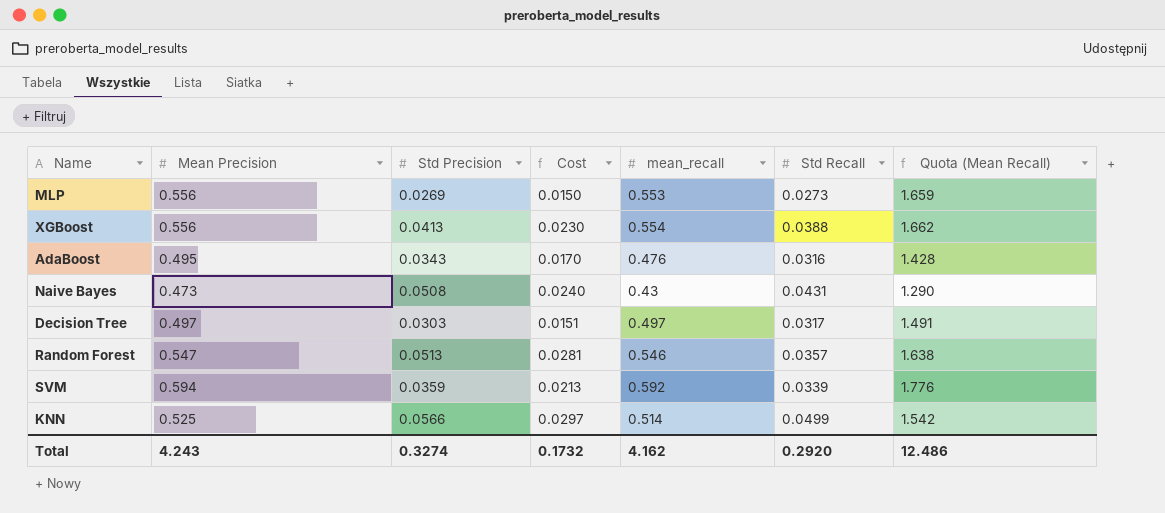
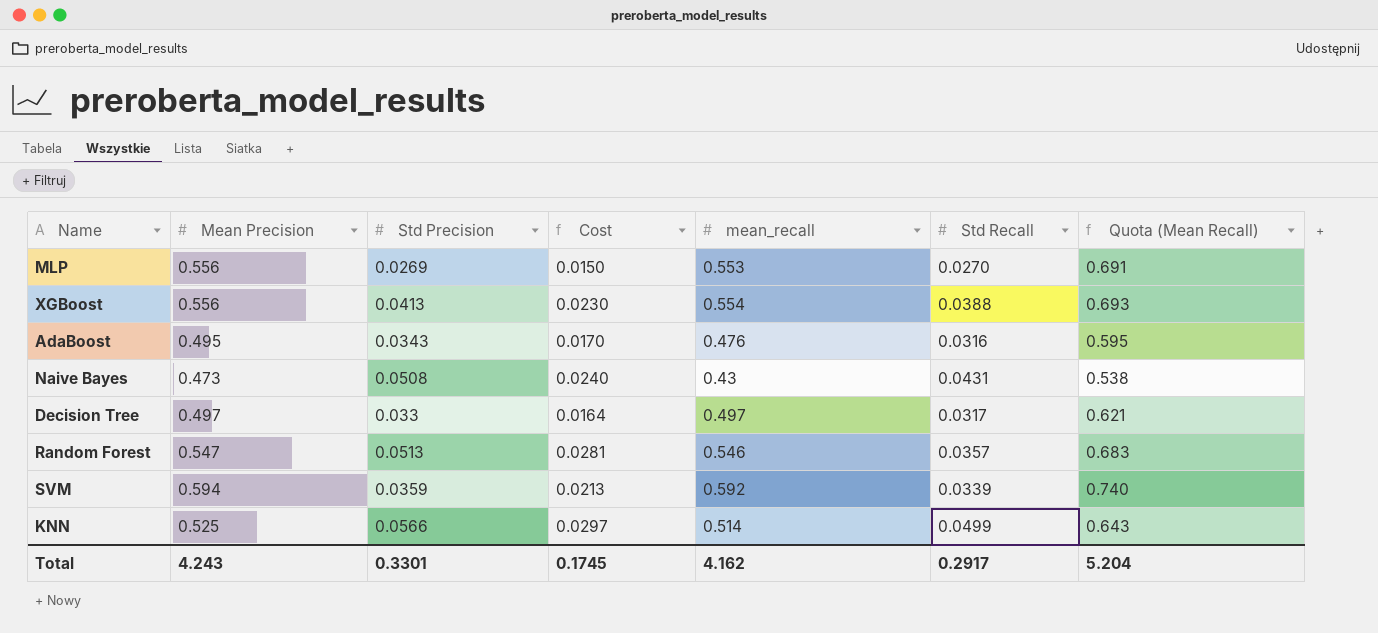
column Quota (Mean Recall) | formula: [mean_recall] * 3 -> [mean_recall] * 1.25
MLP | Std Recall: 0.0273 -> 0.0270
Decision Tree | Std Precision: 0.0303 -> 0.033
Decision Tree | Cost: 0.0151 -> 0.0164
Total | Std Precision: 0.3274 -> 0.3301
Total | Cost: 0.1732 -> 0.1745
Total | Std Recall: 0.2920 -> 0.2917
Total | Quota (Mean Recall): 12.486 -> 5.204

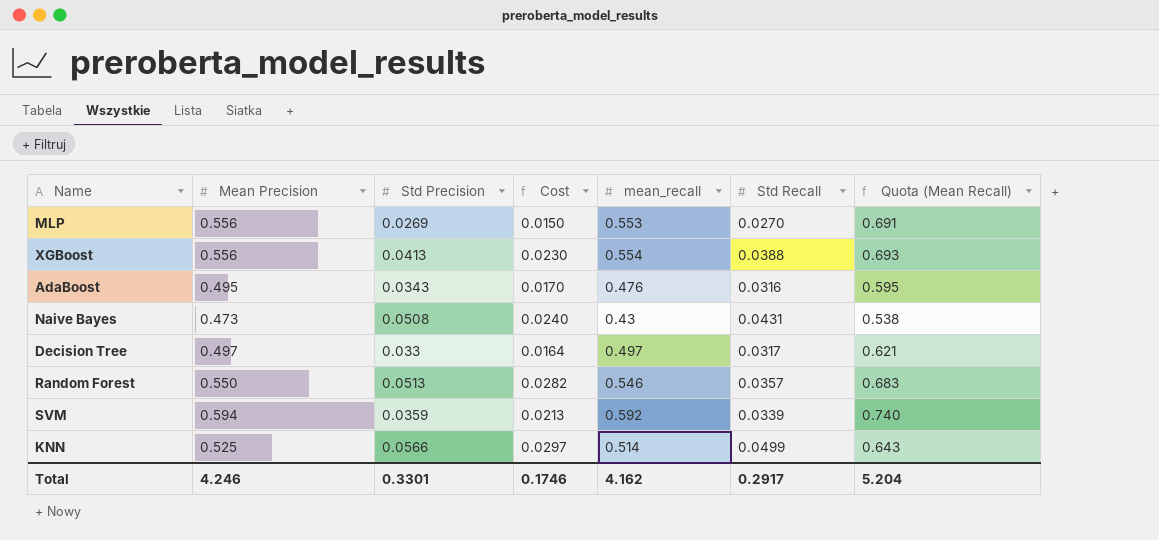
Random Forest | Mean Precision: 0.547 -> 0.550
Random Forest | Cost: 0.0281 -> 0.0282
Total | Mean Precision: 4.243 -> 4.246
Total | Cost: 0.1745 -> 0.1746

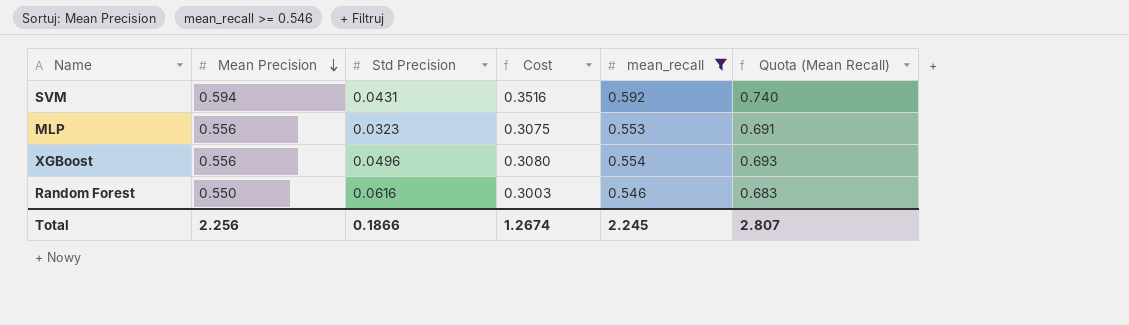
filter: none -> mean_recall >= 0.546
row order: none -> Mean Precision descending
column Std Recall | position: 6 -> none
column Cost | formula: [Mean Precision] * [Std Precision] -> [Mean Precision] * [mean_recall]
SVM | Std Precision: 0.0359 -> 0.0431
MLP | Std Precision: 0.0269 -> 0.0323
XGBoost | Std Precision: 0.0413 -> 0.0496
Random Forest | Std Precision: 0.0513 -> 0.0616
Total | Mean Precision: 4.246 -> 2.256
Total | Std Precision: 0.3301 -> 0.1866
Total | Cost: 0.1746 -> 1.2674
Total | mean_recall: 4.162 -> 2.245
Total | Quota (Mean Recall): 5.204 -> 2.807

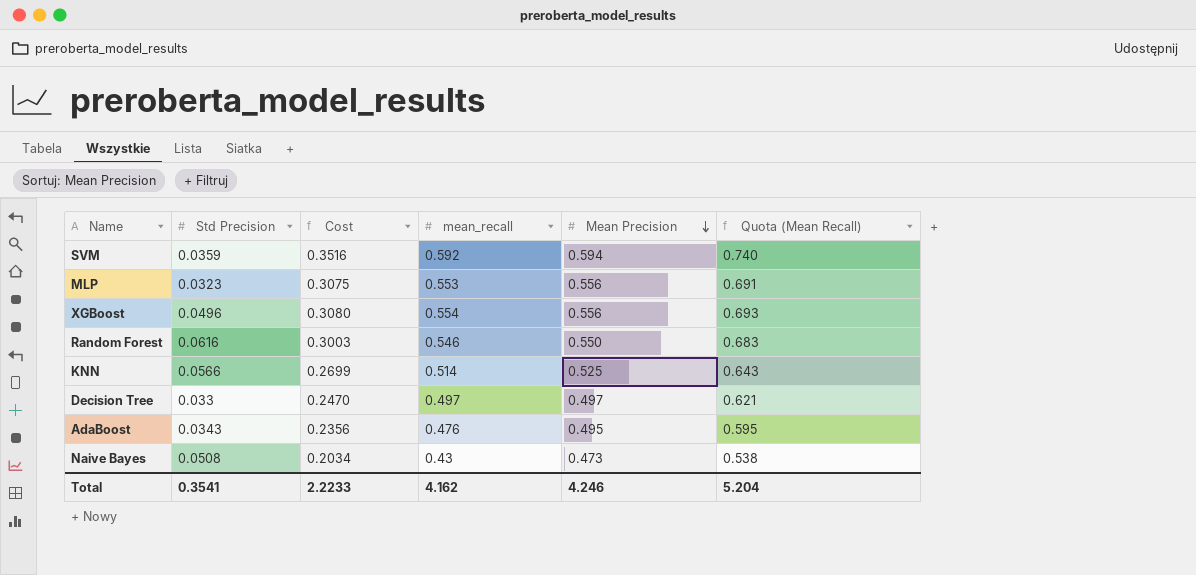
filter: mean_recall >= 0.546 -> none
column Mean Precision | position: 2 -> 5
SVM | Std Precision: 0.0431 -> 0.0359
Total | Std Precision: 0.1866 -> 0.3541
Total | Cost: 1.2674 -> 2.2233
Total | mean_recall: 2.245 -> 4.162
Total | Mean Precision: 2.256 -> 4.246
Total | Quota (Mean Recall): 2.807 -> 5.204

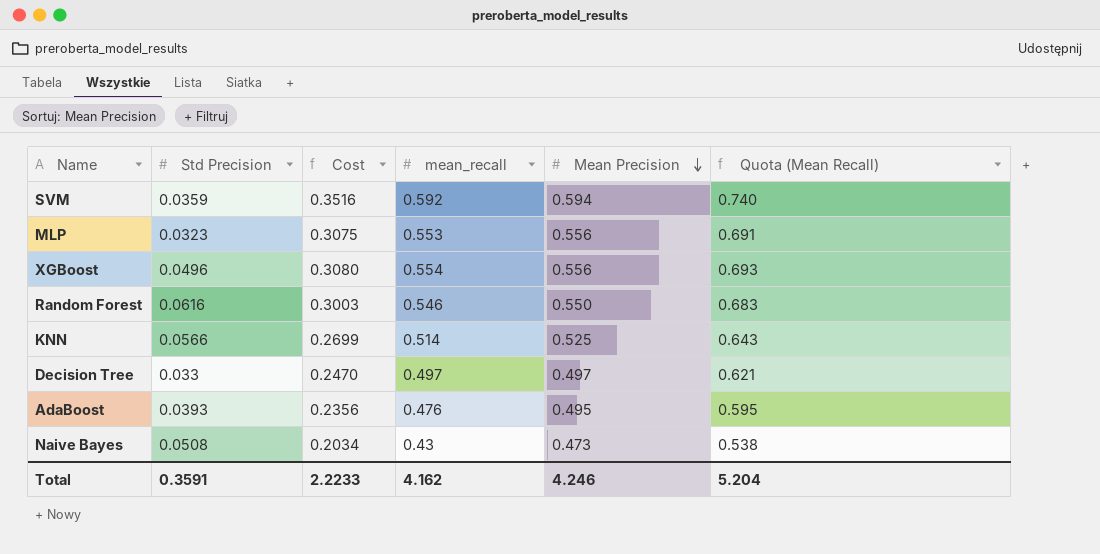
AdaBoost | Std Precision: 0.0343 -> 0.0393
Total | Std Precision: 0.3541 -> 0.3591

